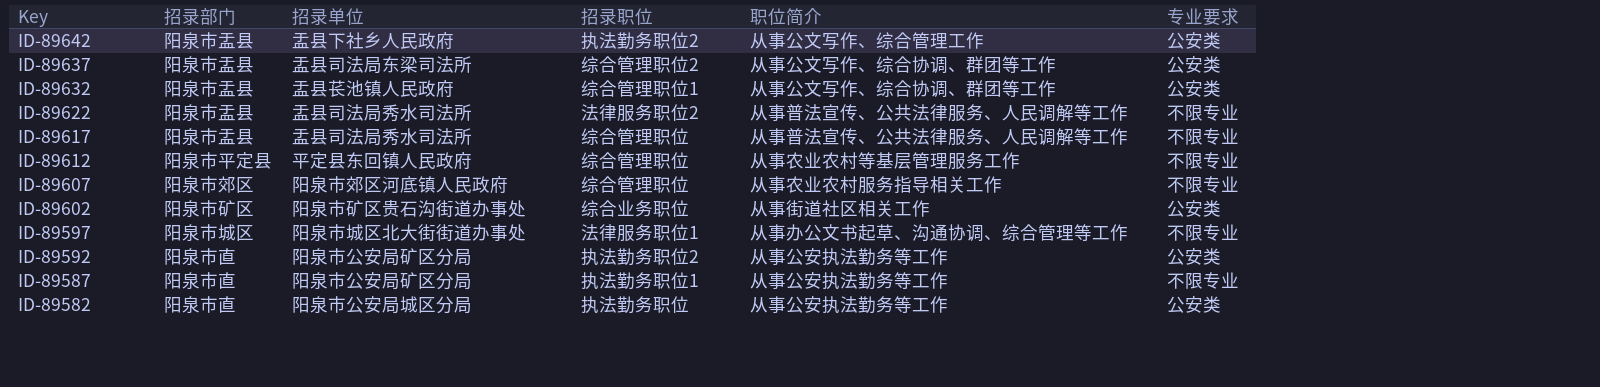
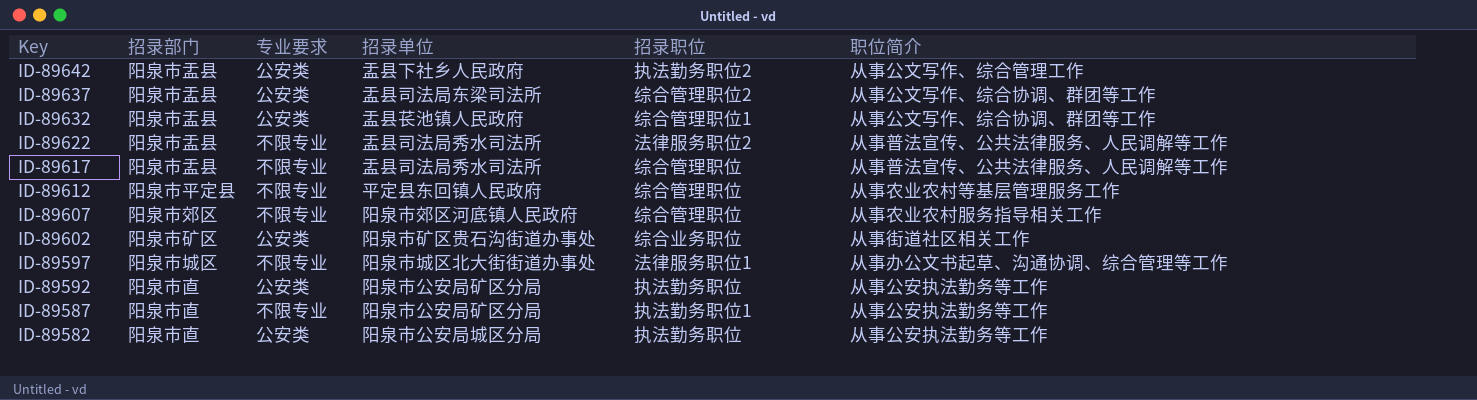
column 专业要求 | position: 6 -> 3
ID-89592 | 招录职位: 执法勤务职位2 -> 执法勤务职位

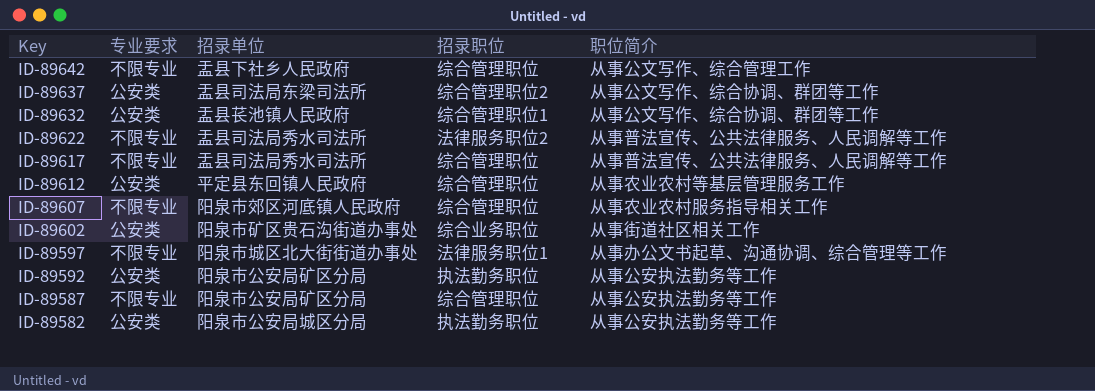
column 招录部门 | position: 2 -> none
ID-89642 | 专业要求: 公安类 -> 不限专业
ID-89642 | 招录职位: 执法勤务职位2 -> 综合管理职位
ID-89612 | 专业要求: 不限专业 -> 公安类
ID-89587 | 招录职位: 执法勤务职位1 -> 综合管理职位

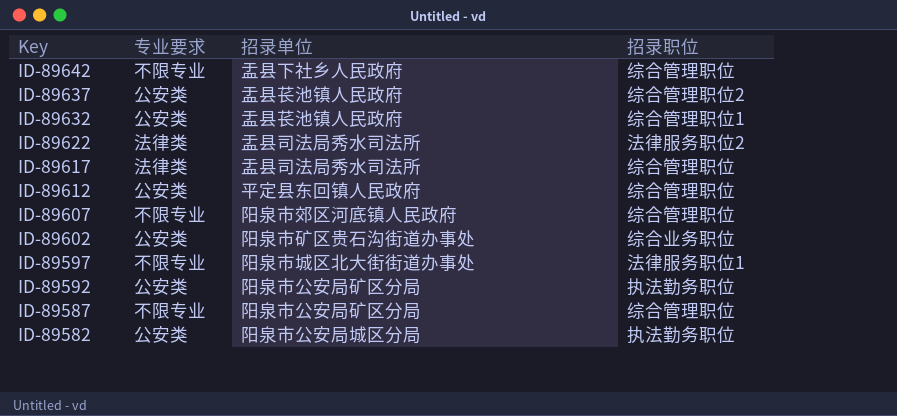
column 职位简介 | position: 5 -> none
ID-89637 | 招录单位: 盂县司法局东梁司法所 -> 盂县苌池镇人民政府
ID-89622 | 专业要求: 不限专业 -> 法律类
ID-89617 | 专业要求: 不限专业 -> 法律类

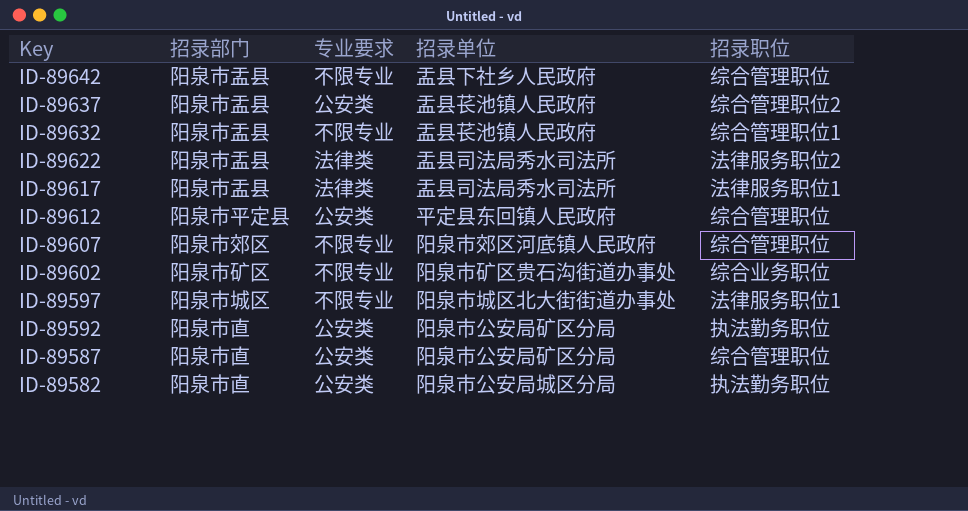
column 招录部门 | position: none -> 2
ID-89632 | 专业要求: 公安类 -> 不限专业
ID-89617 | 招录职位: 综合管理职位 -> 法律服务职位1
ID-89602 | 专业要求: 公安类 -> 不限专业
ID-89587 | 专业要求: 不限专业 -> 公安类

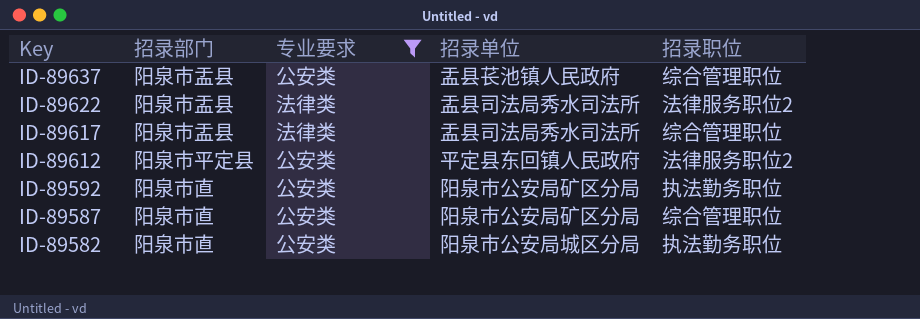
filter: none -> 专业要求 != 不限专业
ID-89637 | 招录职位: 综合管理职位2 -> 综合管理职位
ID-89617 | 招录职位: 法律服务职位1 -> 综合管理职位
ID-89612 | 招录职位: 综合管理职位 -> 法律服务职位2

